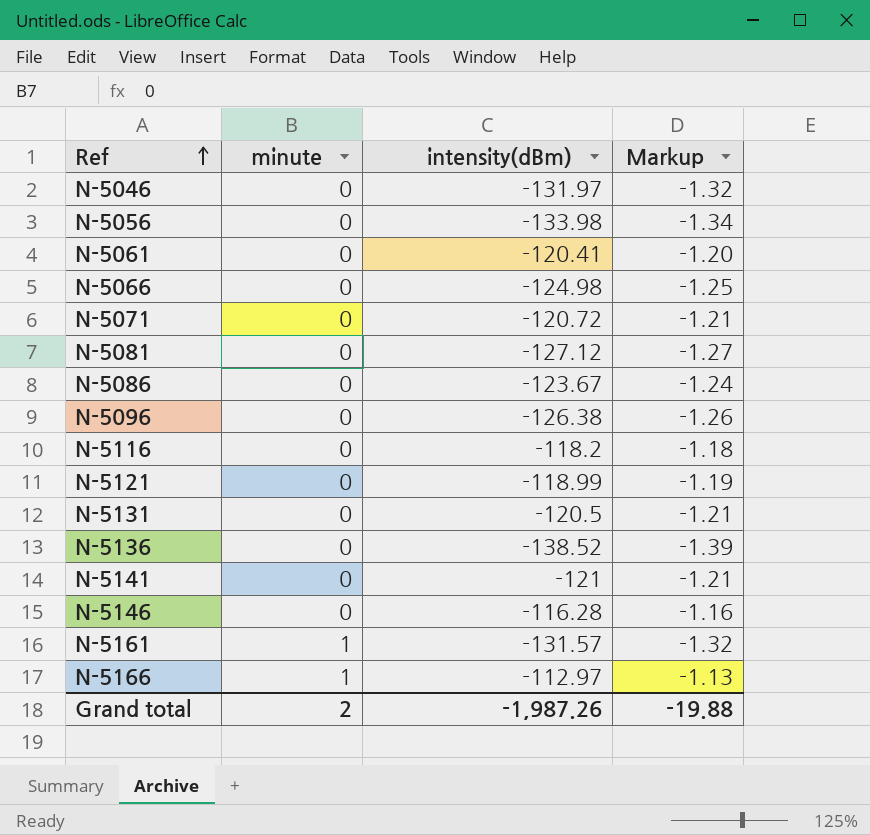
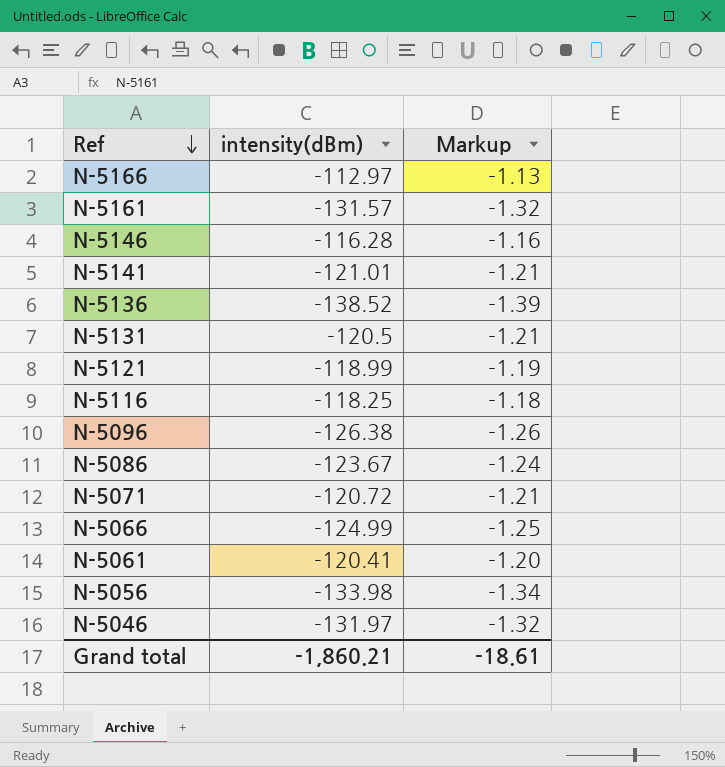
row order: Ref ascending -> Ref descending
column minute | position: 2 -> none
row N-5081: 0 | -127.12 | -1.27 -> none
N-5141 | intensity(dBm): -121 -> -121.01
N-5116 | intensity(dBm): -118.2 -> -118.25
N-5066 | intensity(dBm): -124.98 -> -124.99
Grand total | intensity(dBm): -1,987.26 -> -1,860.21
Grand total | Markup: -19.88 -> -18.61

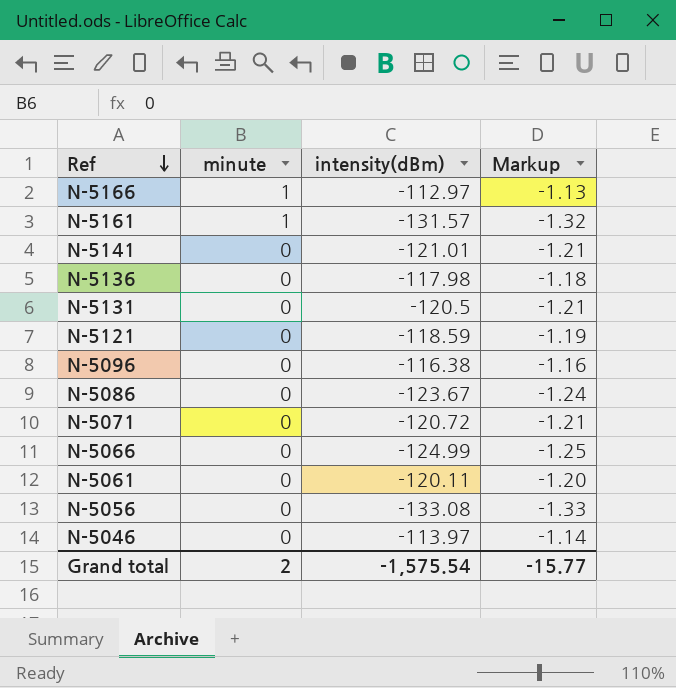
column minute | position: none -> 2
row N-5146: -116.28 | -1.16 -> none
row N-5116: -118.25 | -1.18 -> none
N-5136 | intensity(dBm): -138.52 -> -117.98
N-5136 | Markup: -1.39 -> -1.18
N-5121 | intensity(dBm): -118.99 -> -118.59
N-5096 | intensity(dBm): -126.38 -> -116.38
N-5096 | Markup: -1.26 -> -1.16
N-5061 | intensity(dBm): -120.41 -> -120.11
N-5056 | intensity(dBm): -133.98 -> -133.08
N-5056 | Markup: -1.34 -> -1.33
N-5046 | intensity(dBm): -131.97 -> -113.97
N-5046 | Markup: -1.32 -> -1.14
Grand total | intensity(dBm): -1,860.21 -> -1,575.54
Grand total | Markup: -18.61 -> -15.77

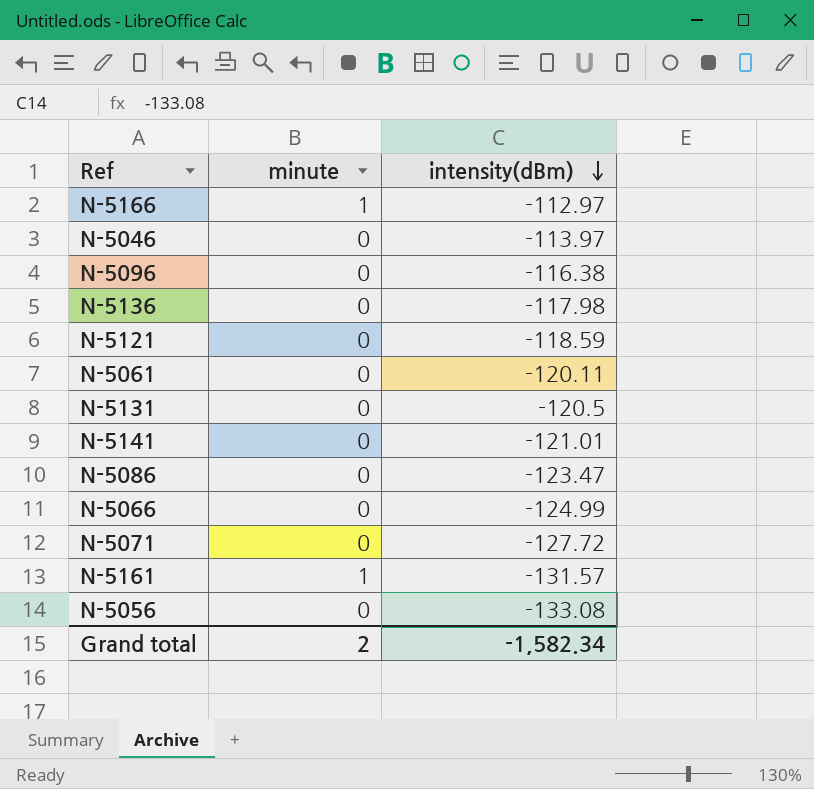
row order: Ref descending -> intensity(dBm) descending
column Markup | formula: [intensity(dBm)] * 0.01 -> none
N-5086 | intensity(dBm): -123.67 -> -123.47
N-5071 | intensity(dBm): -120.72 -> -127.72
Grand total | intensity(dBm): -1,575.54 -> -1,582.34

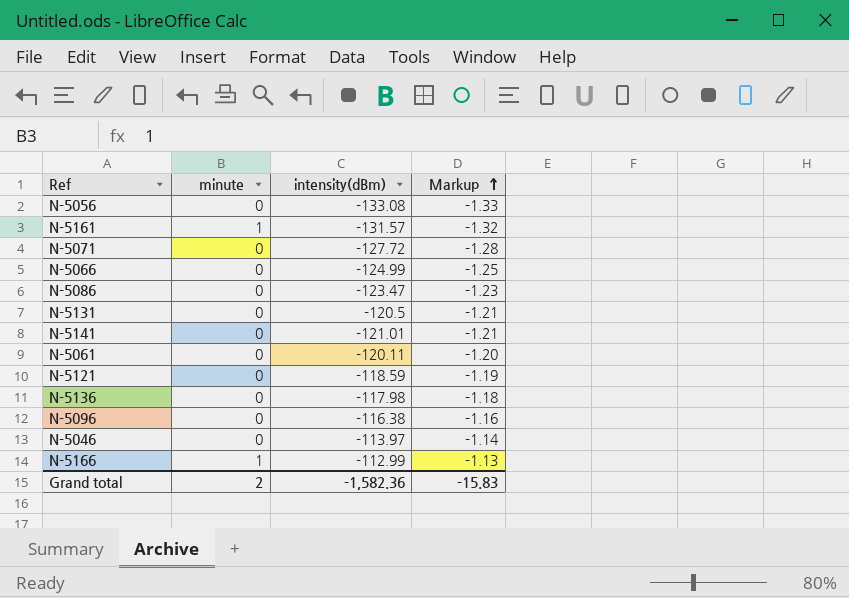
row order: intensity(dBm) descending -> Markup ascending
column Markup | formula: none -> [intensity(dBm)] * 0.01
N-5166 | intensity(dBm): -112.97 -> -112.99
Grand total | intensity(dBm): -1,582.34 -> -1,582.36

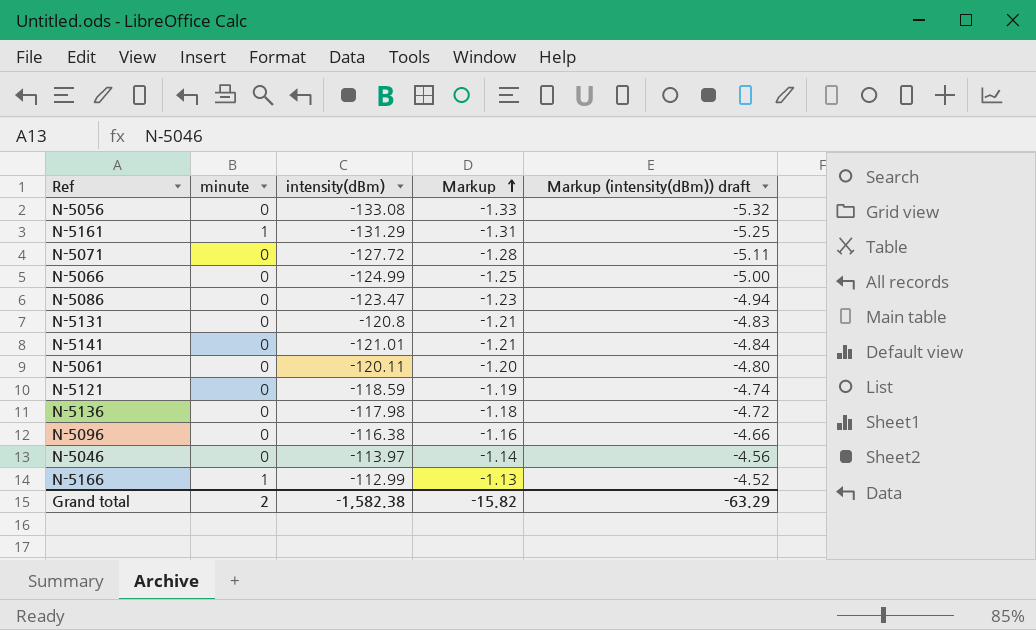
column Markup (intensity(dBm)) draft | formula: none -> [intensity(dBm)] * 0.04
N-5161 | intensity(dBm): -131.57 -> -131.29
N-5161 | Markup: -1.32 -> -1.31
N-5131 | intensity(dBm): -120.5 -> -120.8
Grand total | intensity(dBm): -1,582.36 -> -1,582.38
Grand total | Markup: -15.83 -> -15.82

